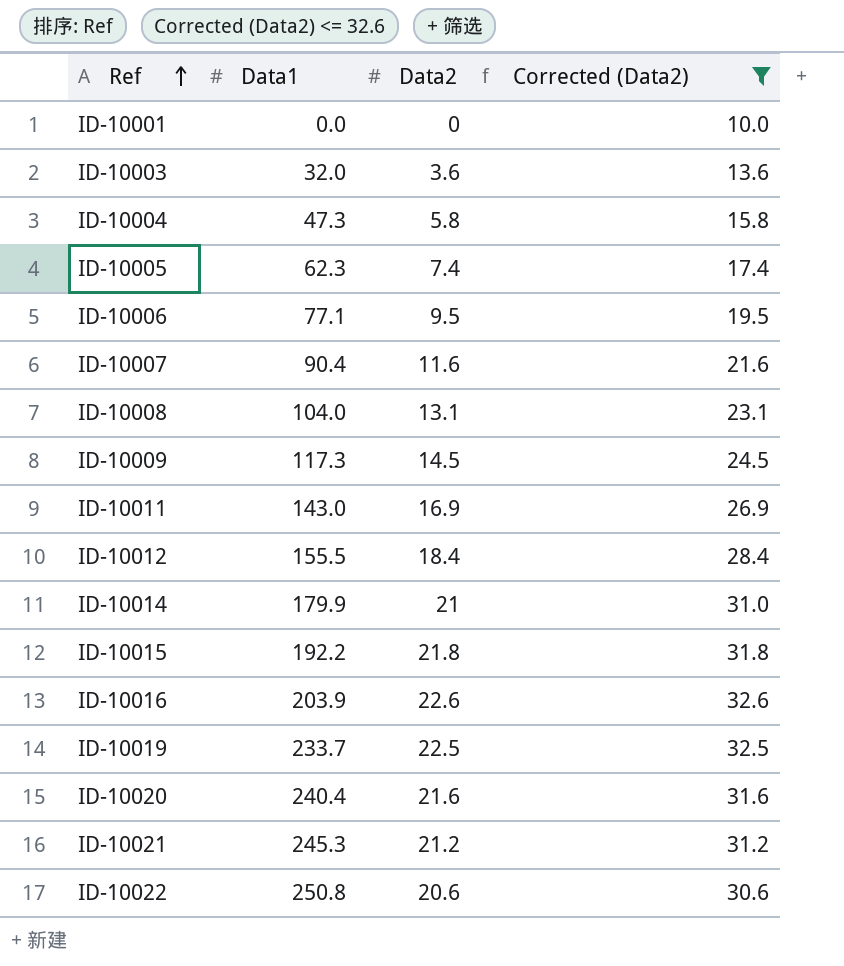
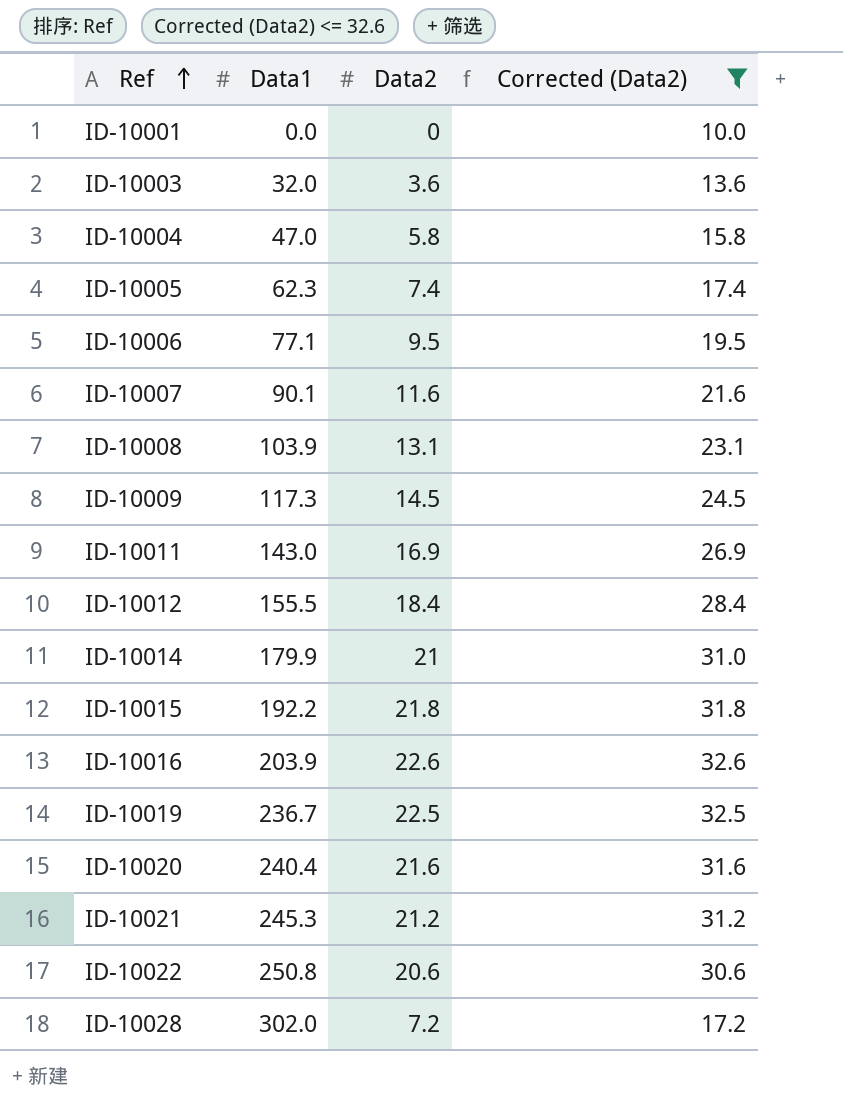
ID-10004 | Data1: 47.3 -> 47.0
ID-10007 | Data1: 90.4 -> 90.1
ID-10008 | Data1: 104.0 -> 103.9
ID-10019 | Data1: 233.7 -> 236.7
row ID-10028: none -> 302.0 | 7.2 | 17.2

